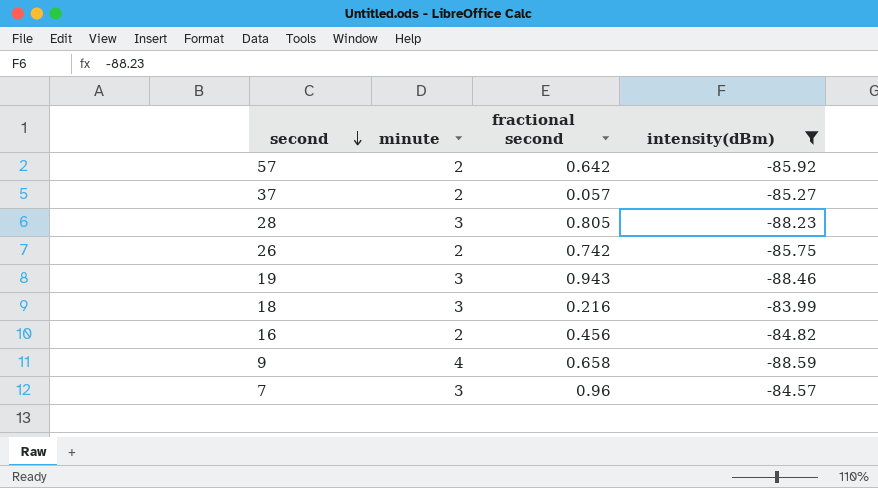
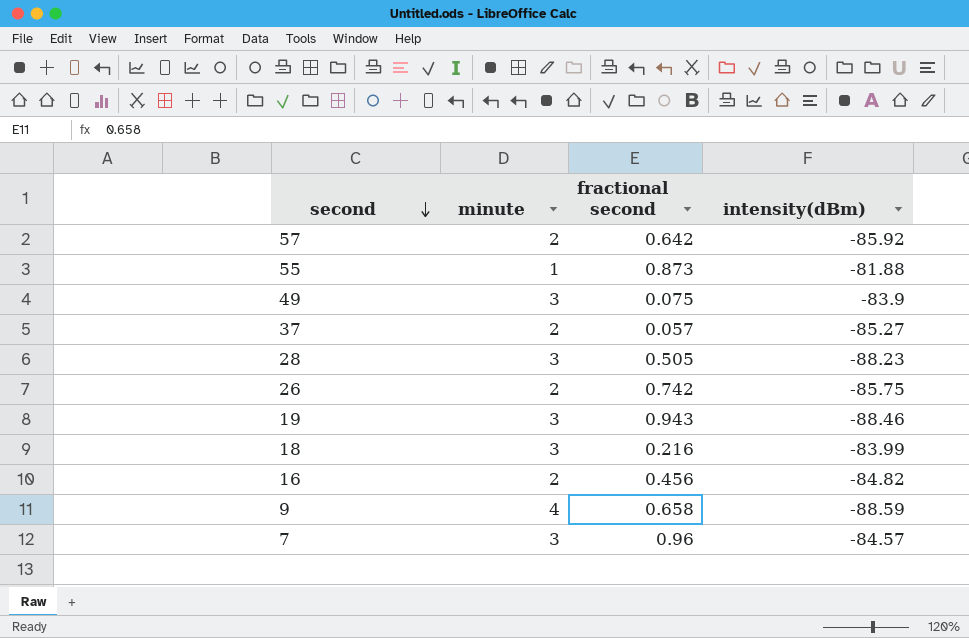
filter: intensity(dBm) <= -83.99 -> none
28 | fractional second: 0.805 -> 0.505

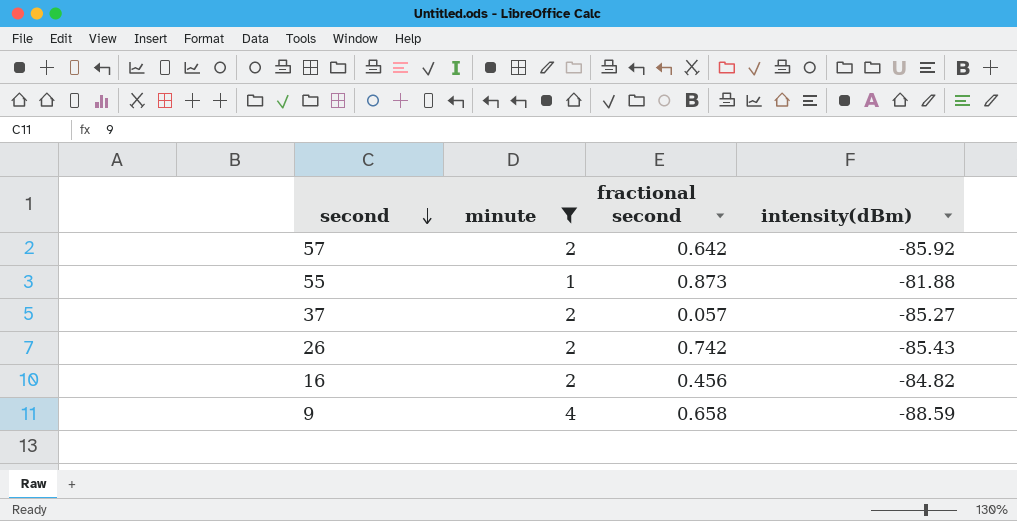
filter: none -> minute != 3
26 | intensity(dBm): -85.75 -> -85.43

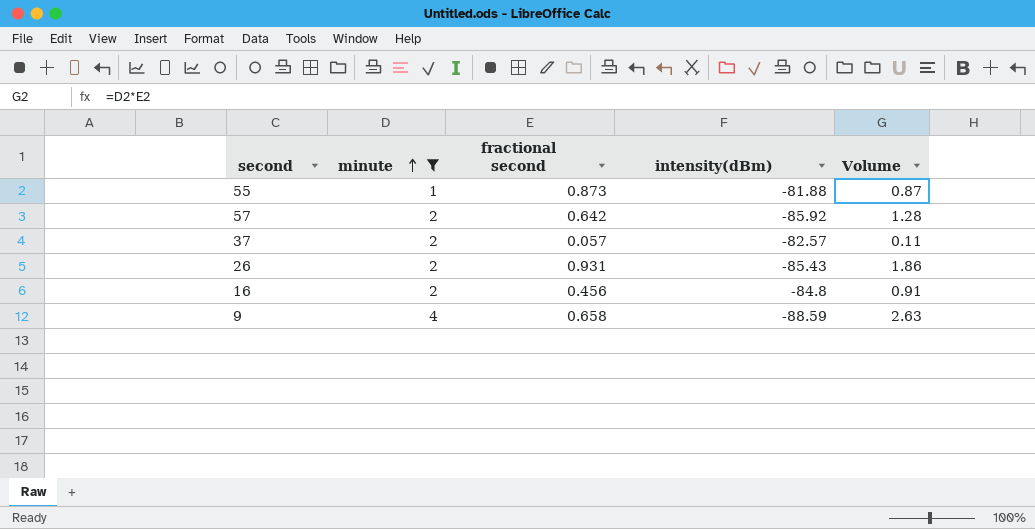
row order: second descending -> minute ascending
column Volume | formula: none -> [minute] * [fractional second]
37 | intensity(dBm): -85.27 -> -82.57
26 | fractional second: 0.742 -> 0.931
16 | intensity(dBm): -84.82 -> -84.8

